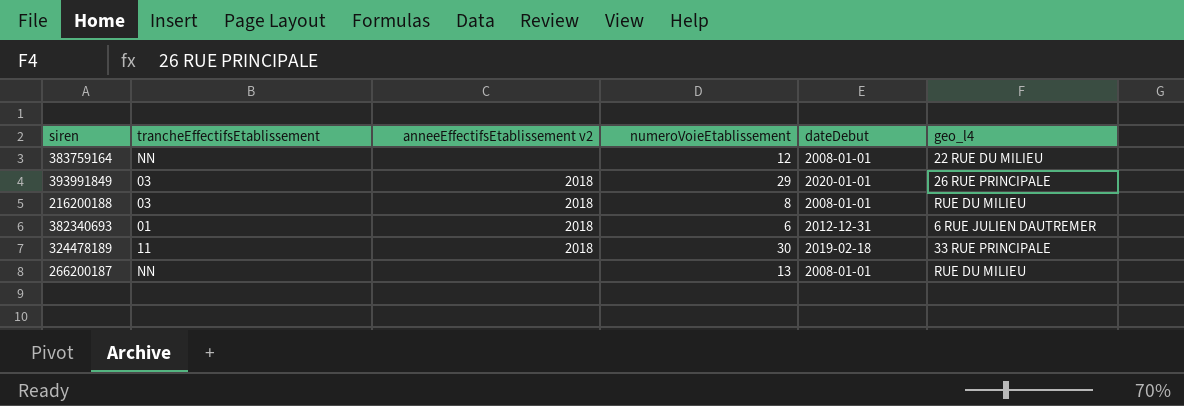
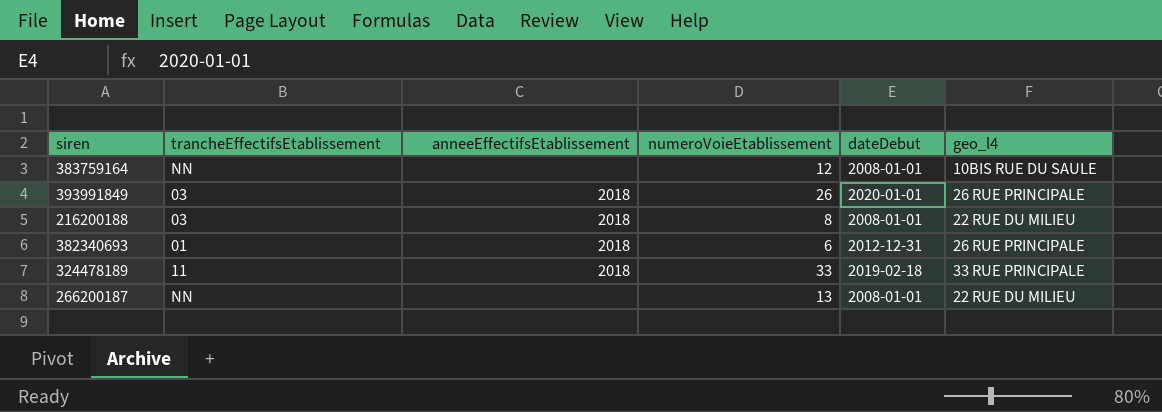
column name: anneeEffectifsEtablissement v2 -> anneeEffectifsEtablissement
383759164 | geo_l4: 22 RUE DU MILIEU -> 10BIS RUE DU SAULE
393991849 | numeroVoieEtablissement: 29 -> 26
216200188 | geo_l4: RUE DU MILIEU -> 22 RUE DU MILIEU
382340693 | geo_l4: 6 RUE JULIEN DAUTREMER -> 26 RUE PRINCIPALE
324478189 | numeroVoieEtablissement: 30 -> 33
266200187 | geo_l4: RUE DU MILIEU -> 22 RUE DU MILIEU

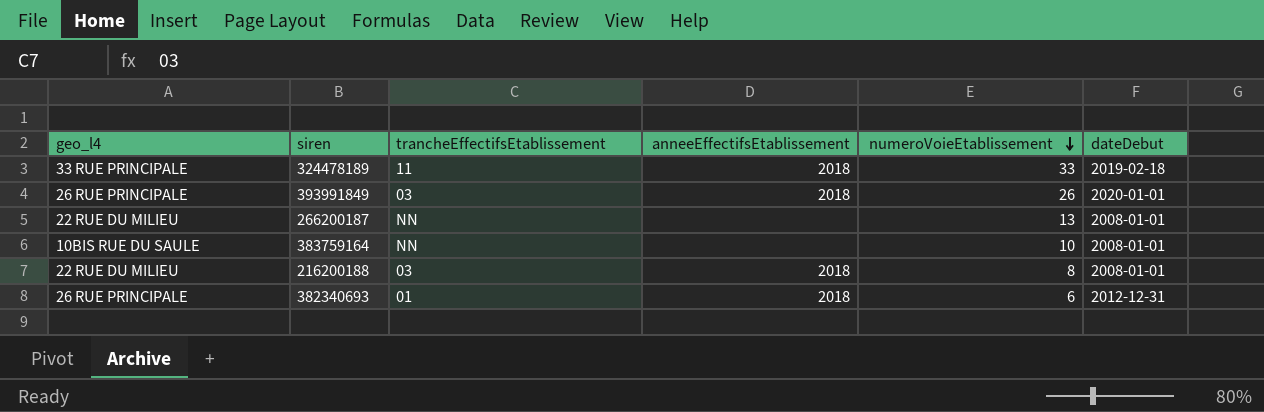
row order: none -> numeroVoieEtablissement descending
column geo_l4 | position: 6 -> 1
383759164 | numeroVoieEtablissement: 12 -> 10

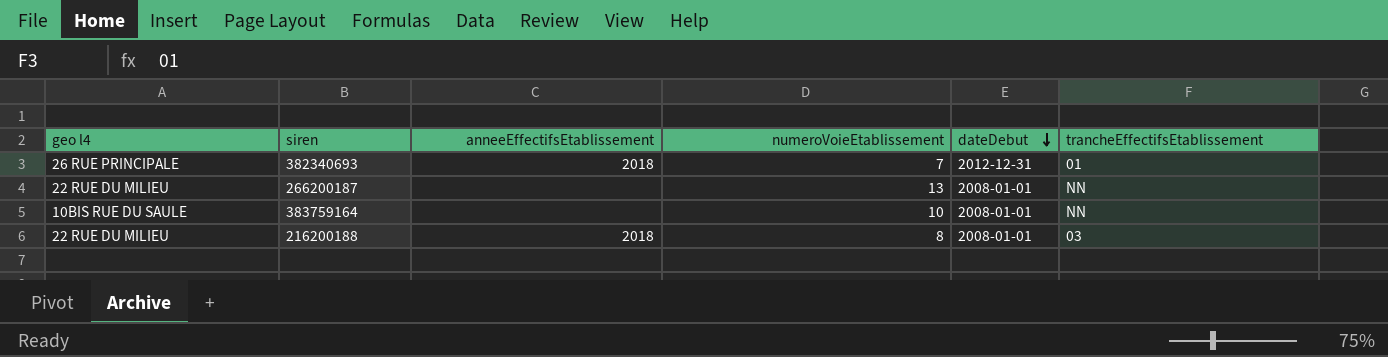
row order: numeroVoieEtablissement descending -> dateDebut descending
column name: geo_l4 -> geo l4
column trancheEffectifsEtablissement | position: 3 -> 6
row 324478189: 33 RUE PRINCIPALE | 11 | 2018 | 33 | 2019-02-18 -> none
row 393991849: 26 RUE PRINCIPALE | 03 | 2018 | 26 | 2020-01-01 -> none
382340693 | numeroVoieEtablissement: 6 -> 7

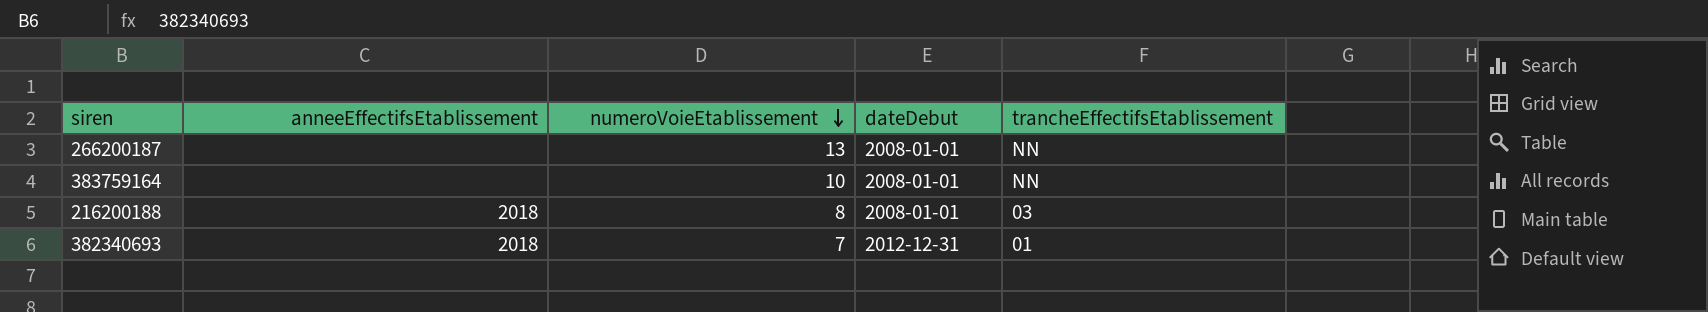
row order: dateDebut descending -> numeroVoieEtablissement descending
column geo l4 | position: 1 -> none

